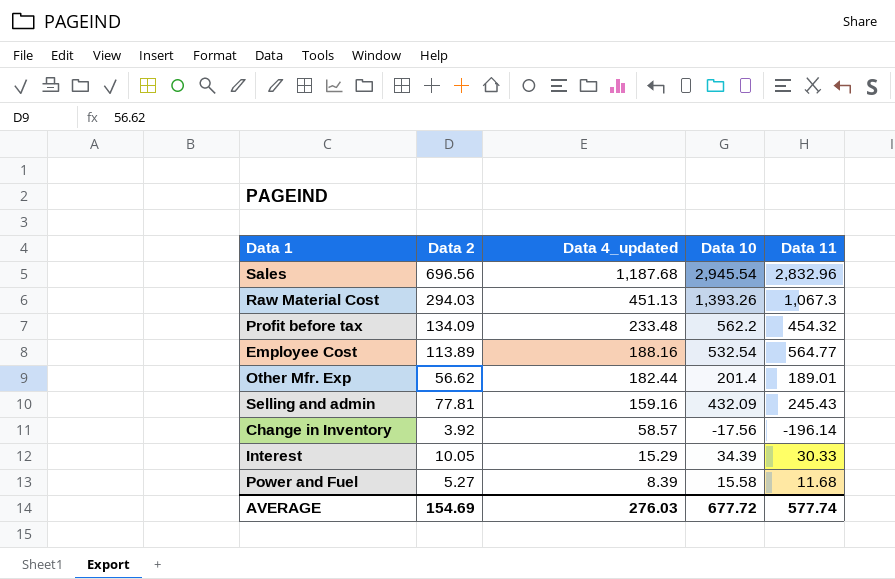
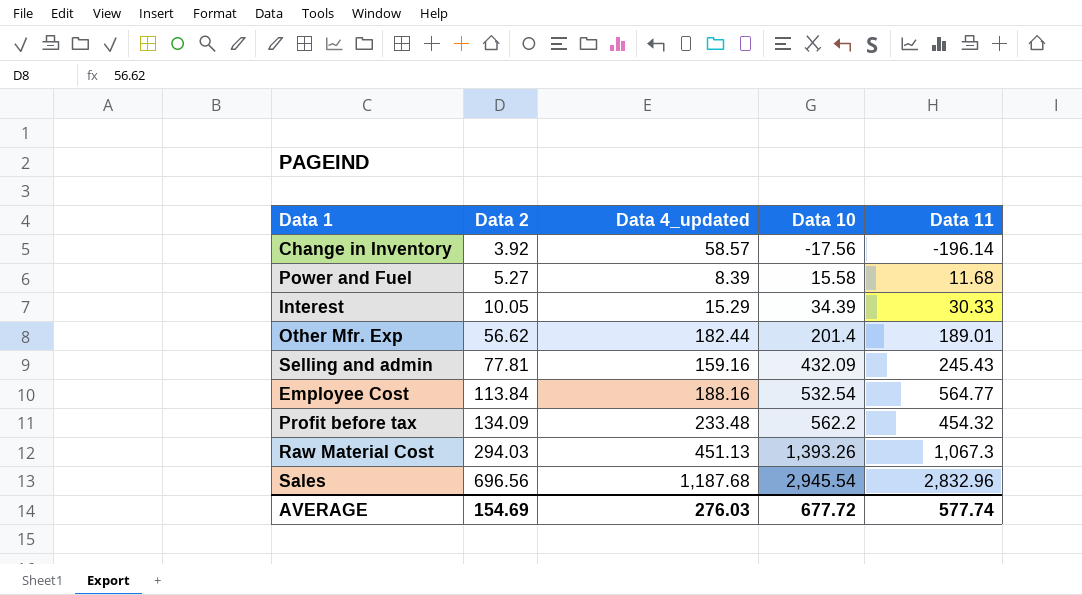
row order: Data 4_updated descending -> Data 2 ascending
Employee Cost | Data 2: 113.89 -> 113.84

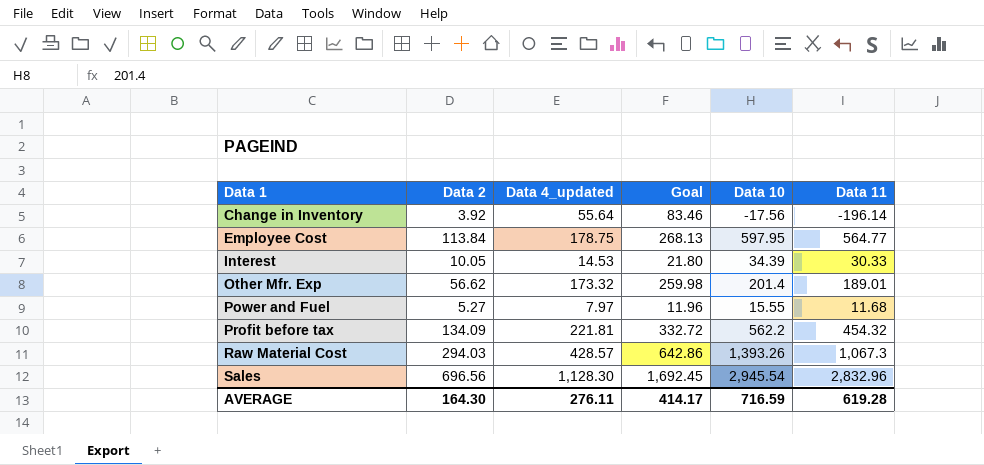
row order: Data 2 ascending -> Data 1 ascending
column Goal | formula: none -> [Data 4_updated] * 1.5
row Selling and admin: 77.81 | 159.16 | 432.09 | 245.43 -> none
Change in Inventory | Data 4_updated: 58.57 -> 55.64
Employee Cost | Data 4_updated: 188.16 -> 178.75
Employee Cost | Data 10: 532.54 -> 597.95
Interest | Data 4_updated: 15.29 -> 14.53
Other Mfr. Exp | Data 4_updated: 182.44 -> 173.32
Power and Fuel | Data 4_updated: 8.39 -> 7.97
Power and Fuel | Data 10: 15.58 -> 15.55
Profit before tax | Data 4_updated: 233.48 -> 221.81
Raw Material Cost | Data 4_updated: 451.13 -> 428.57
Sales | Data 4_updated: 1,187.68 -> 1,128.30
AVERAGE | Data 2: 154.69 -> 164.30
AVERAGE | Data 4_updated: 276.03 -> 276.11
AVERAGE | Data 10: 677.72 -> 716.59
AVERAGE | Data 11: 577.74 -> 619.28

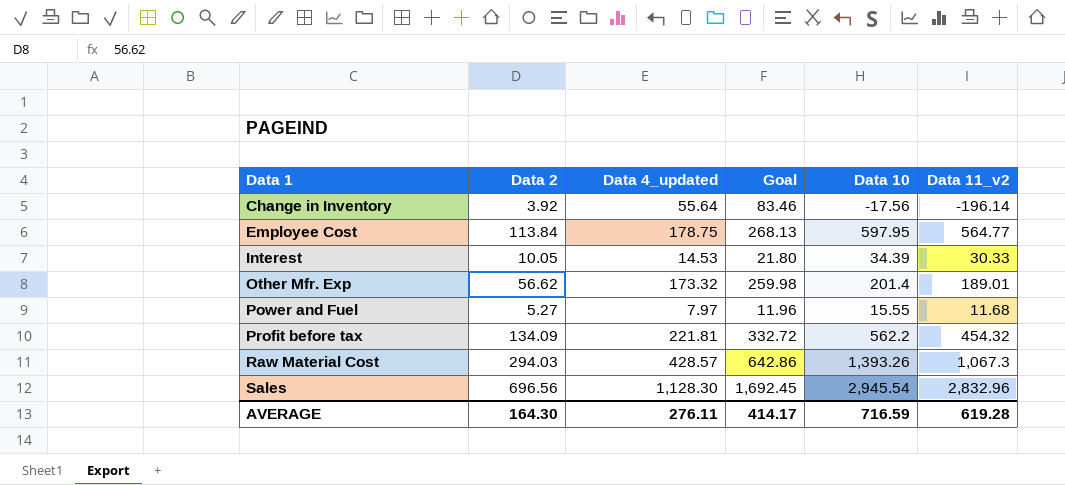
column name: Data 11 -> Data 11_v2

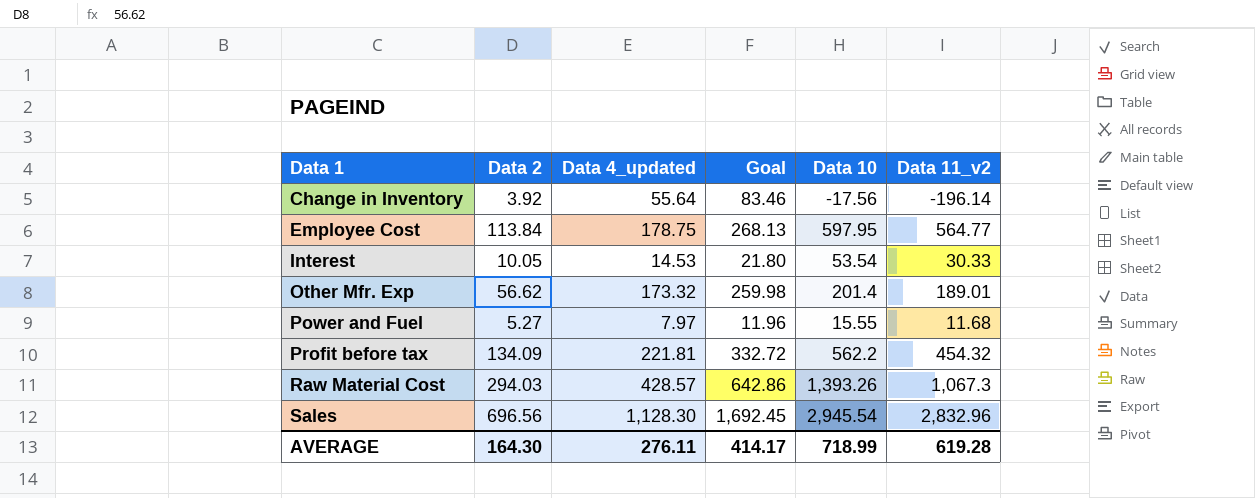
Interest | Data 10: 34.39 -> 53.54
AVERAGE | Data 10: 716.59 -> 718.99

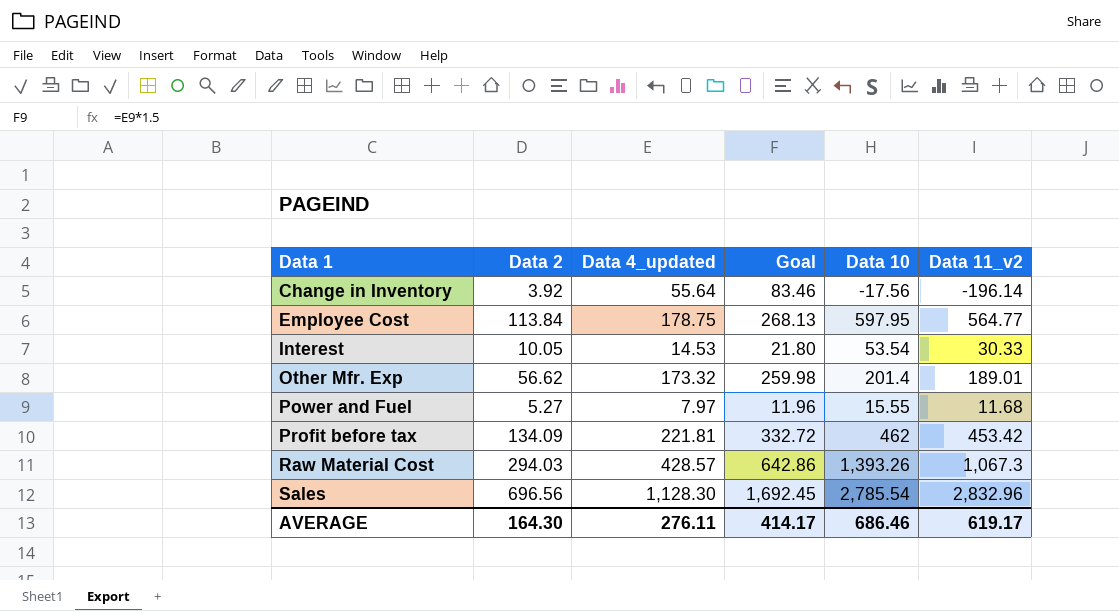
Profit before tax | Data 10: 562.2 -> 462
Profit before tax | Data 11_v2: 454.32 -> 453.42
Sales | Data 10: 2,945.54 -> 2,785.54
AVERAGE | Data 10: 718.99 -> 686.46
AVERAGE | Data 11_v2: 619.28 -> 619.17

